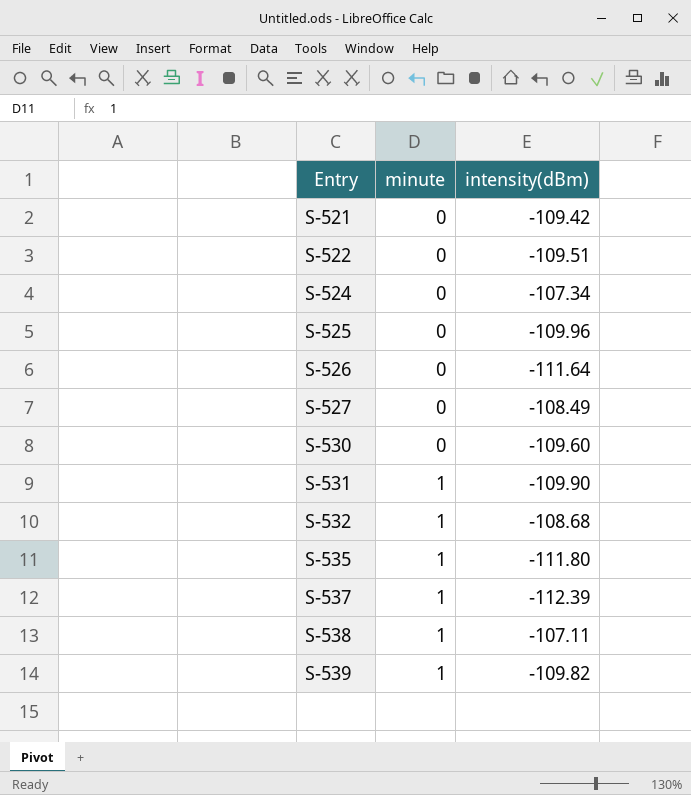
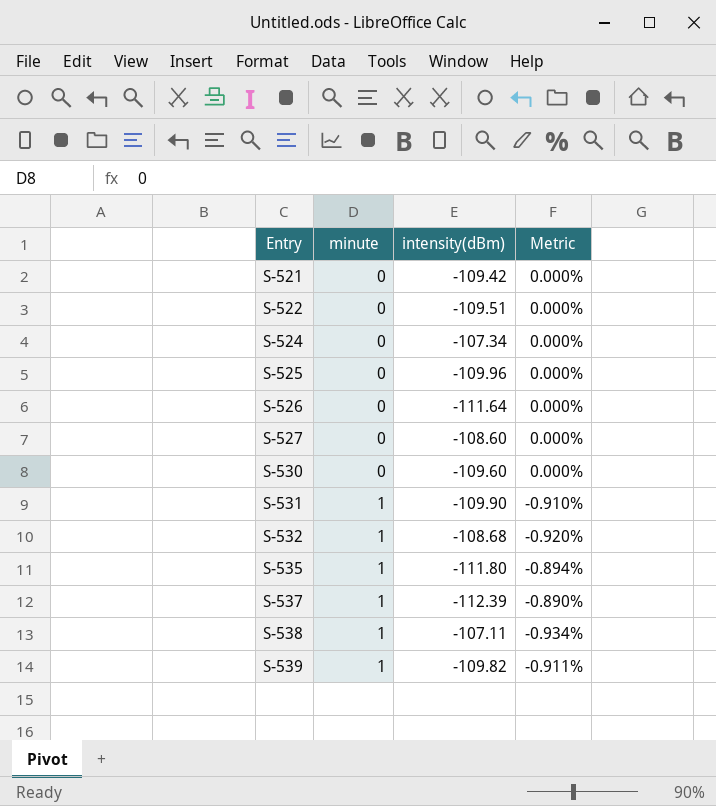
column Metric | formula: none -> [minute] / [intensity(dBm)]
S-527 | intensity(dBm): -108.49 -> -108.60

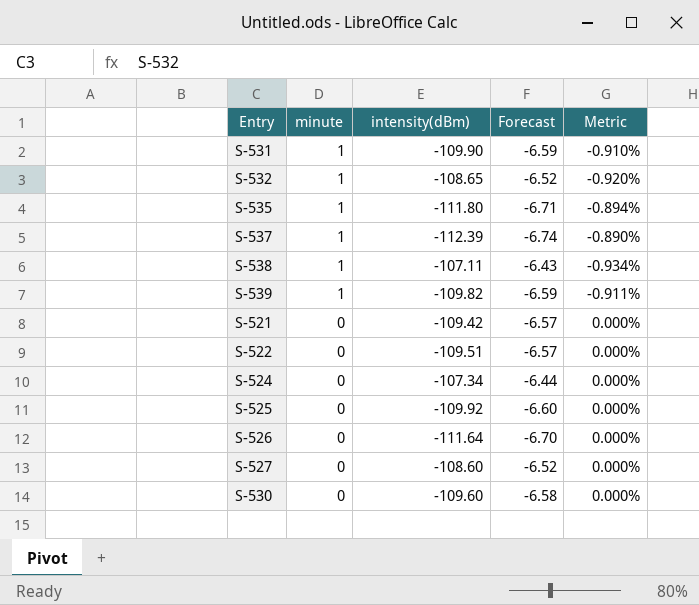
row order: Entry ascending -> minute descending
column Forecast | formula: none -> [intensity(dBm)] * 0.06
S-532 | intensity(dBm): -108.68 -> -108.65
S-525 | intensity(dBm): -109.96 -> -109.92

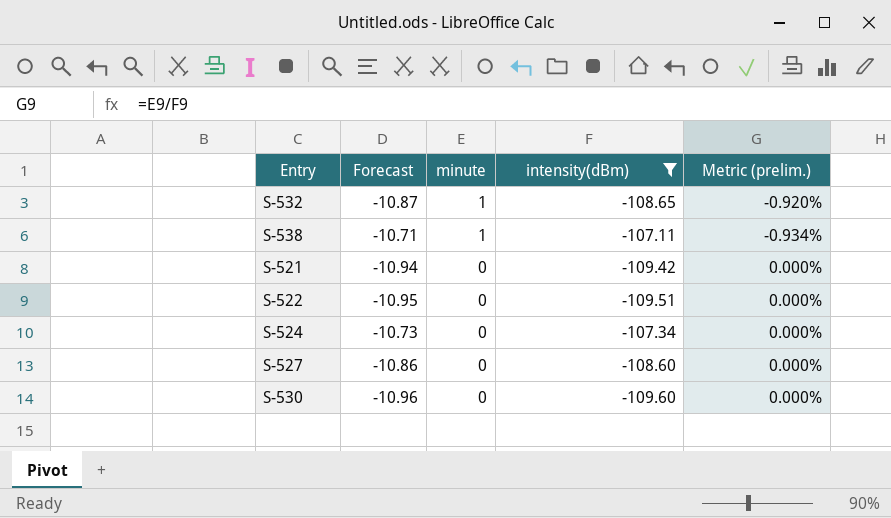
filter: none -> intensity(dBm) >= -109.60
column Forecast | formula: [intensity(dBm)] * 0.06 -> [intensity(dBm)] * 0.1
column Forecast | position: 4 -> 2
column name: Metric -> Metric (prelim.)

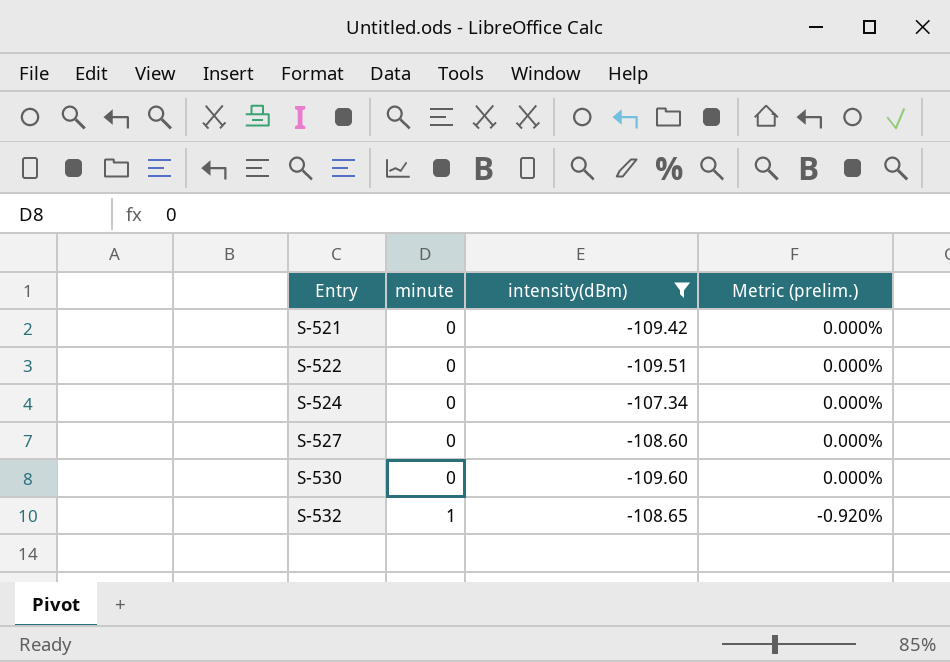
row order: minute descending -> Entry ascending
column Forecast | formula: [intensity(dBm)] * 0.1 -> none
row S-538: -10.71 | 1 | -107.11 | -0.934% -> none

